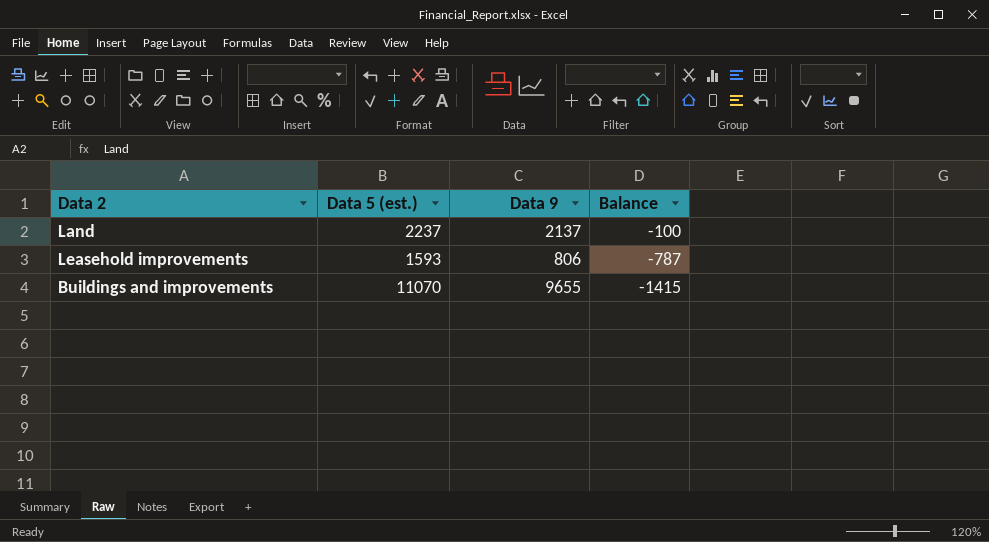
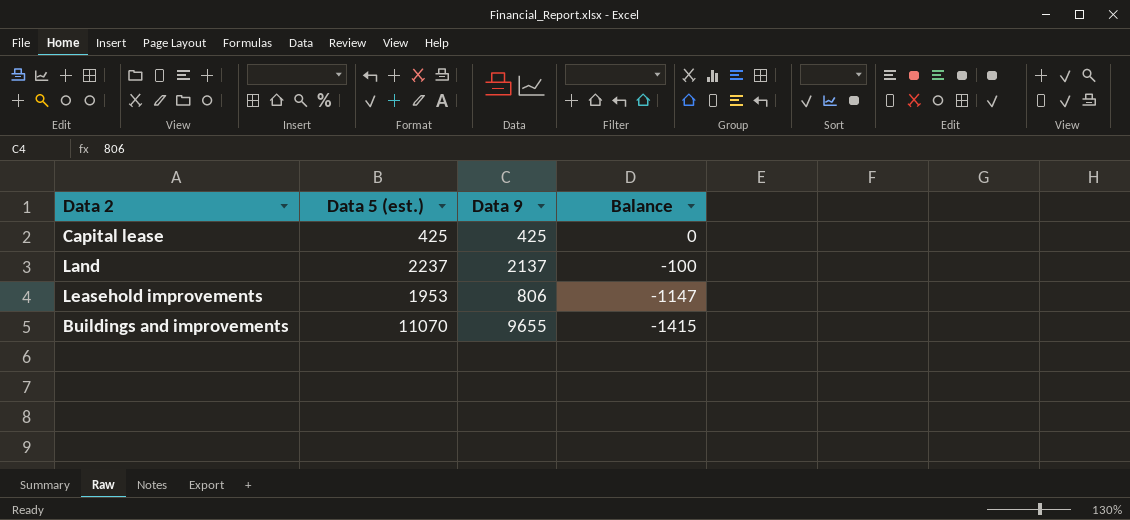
row Capital lease: none -> 425 | 425 | 0
Leasehold improvements | Data 5 (est.): 1593 -> 1953
Leasehold improvements | Balance: -787 -> -1147

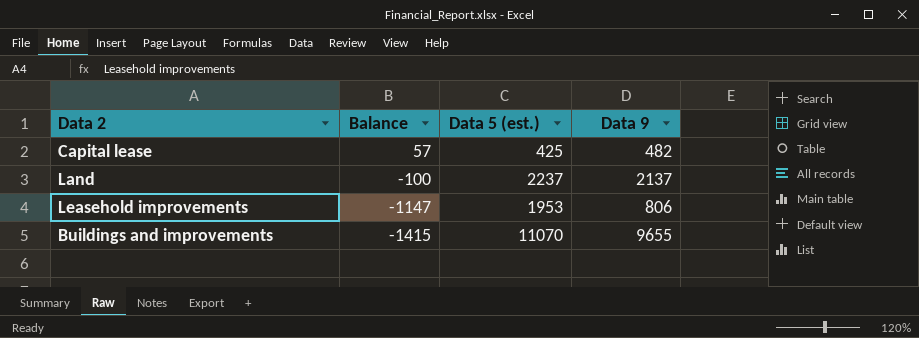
column Balance | position: 4 -> 2
Capital lease | Balance: 0 -> 57
Capital lease | Data 9: 425 -> 482

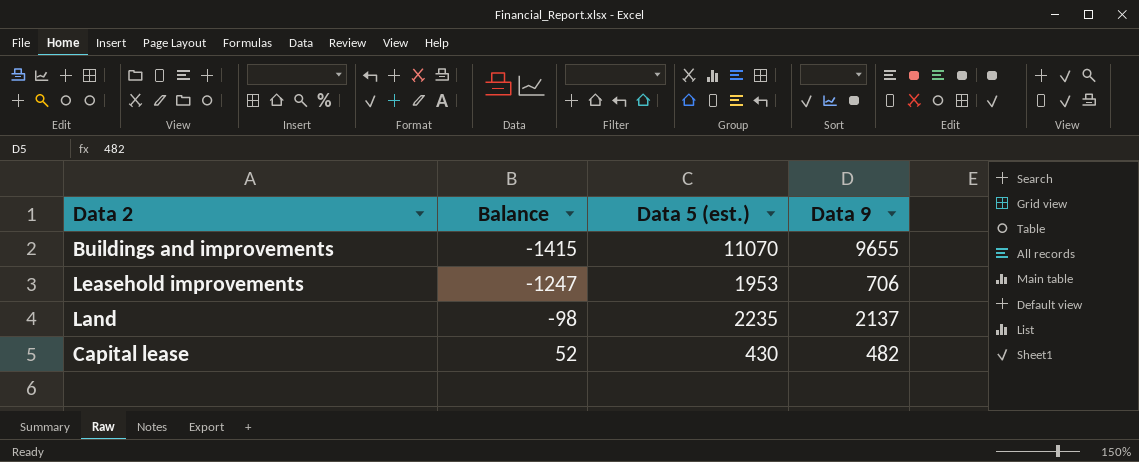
row order: Balance descending -> Balance ascending
Leasehold improvements | Balance: -1147 -> -1247
Leasehold improvements | Data 9: 806 -> 706
Land | Balance: -100 -> -98
Land | Data 5 (est.): 2237 -> 2235
Capital lease | Balance: 57 -> 52
Capital lease | Data 5 (est.): 425 -> 430

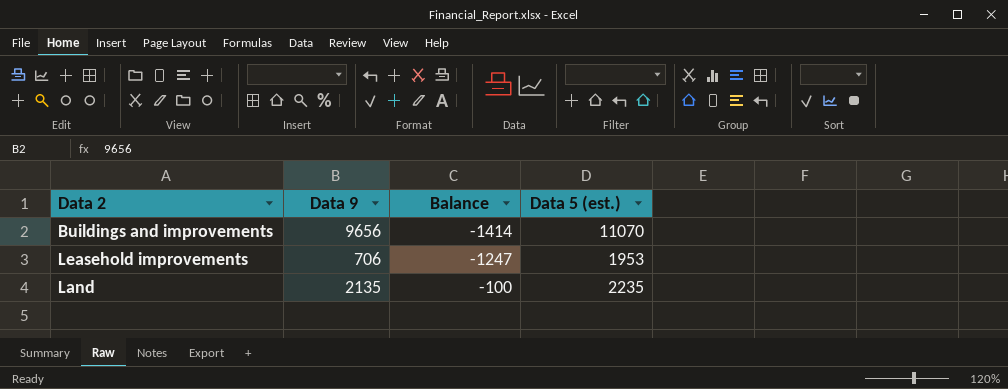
column Data 9 | position: 4 -> 2
row Capital lease: 52 | 430 | 482 -> none
Buildings and improvements | Data 9: 9655 -> 9656
Buildings and improvements | Balance: -1415 -> -1414
Land | Data 9: 2137 -> 2135
Land | Balance: -98 -> -100

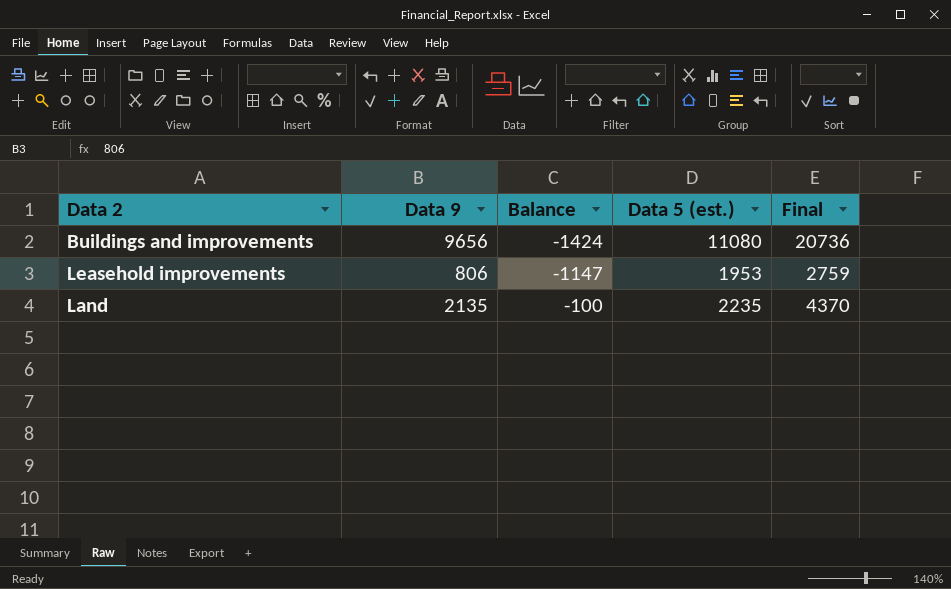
column Final | formula: none -> [Data 9] + [Data 5 (est.)]
Buildings and improvements | Balance: -1414 -> -1424
Buildings and improvements | Data 5 (est.): 11070 -> 11080
Leasehold improvements | Data 9: 706 -> 806
Leasehold improvements | Balance: -1247 -> -1147

